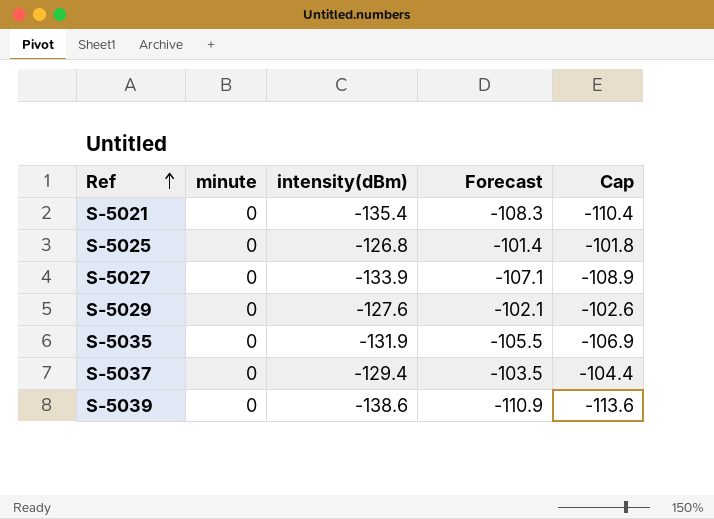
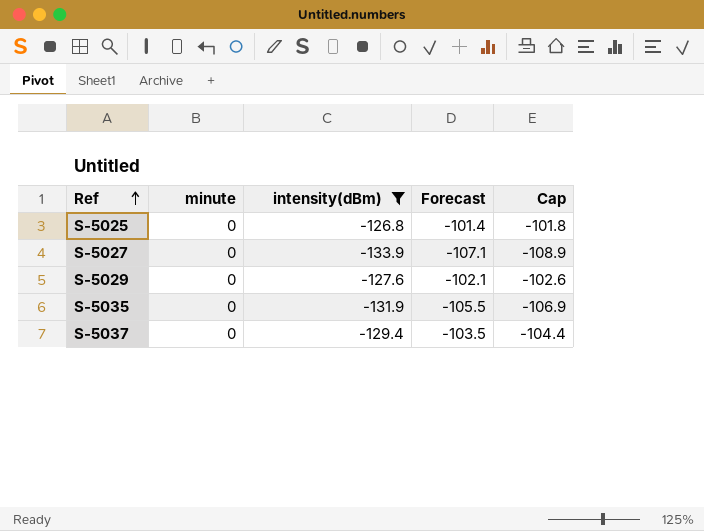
filter: none -> intensity(dBm) >= -133.9

